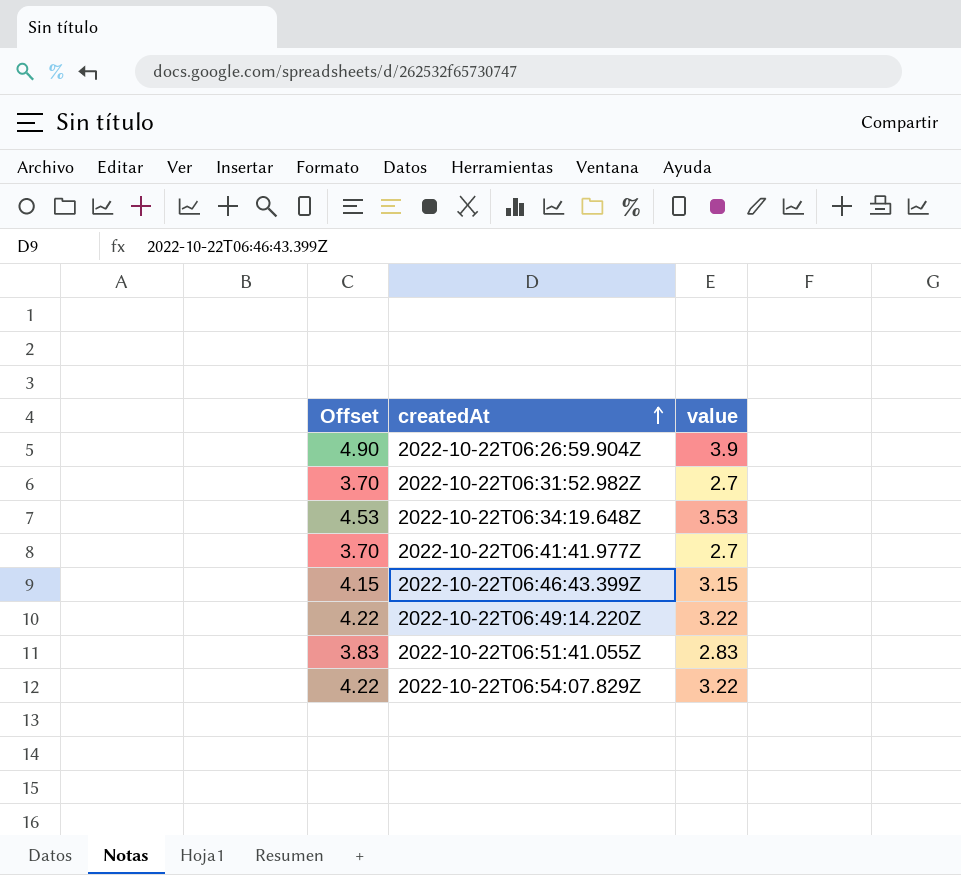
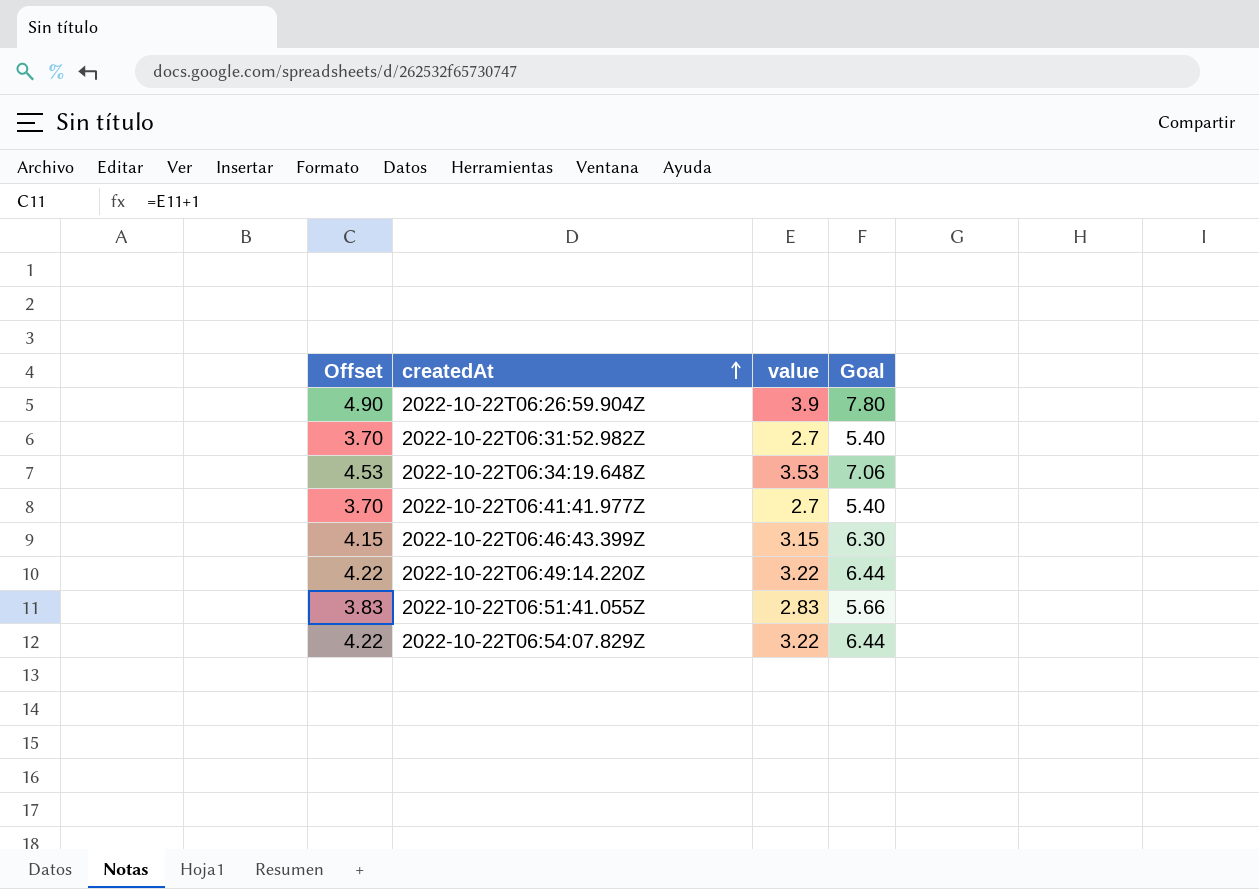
column Goal | formula: none -> [value] * 2

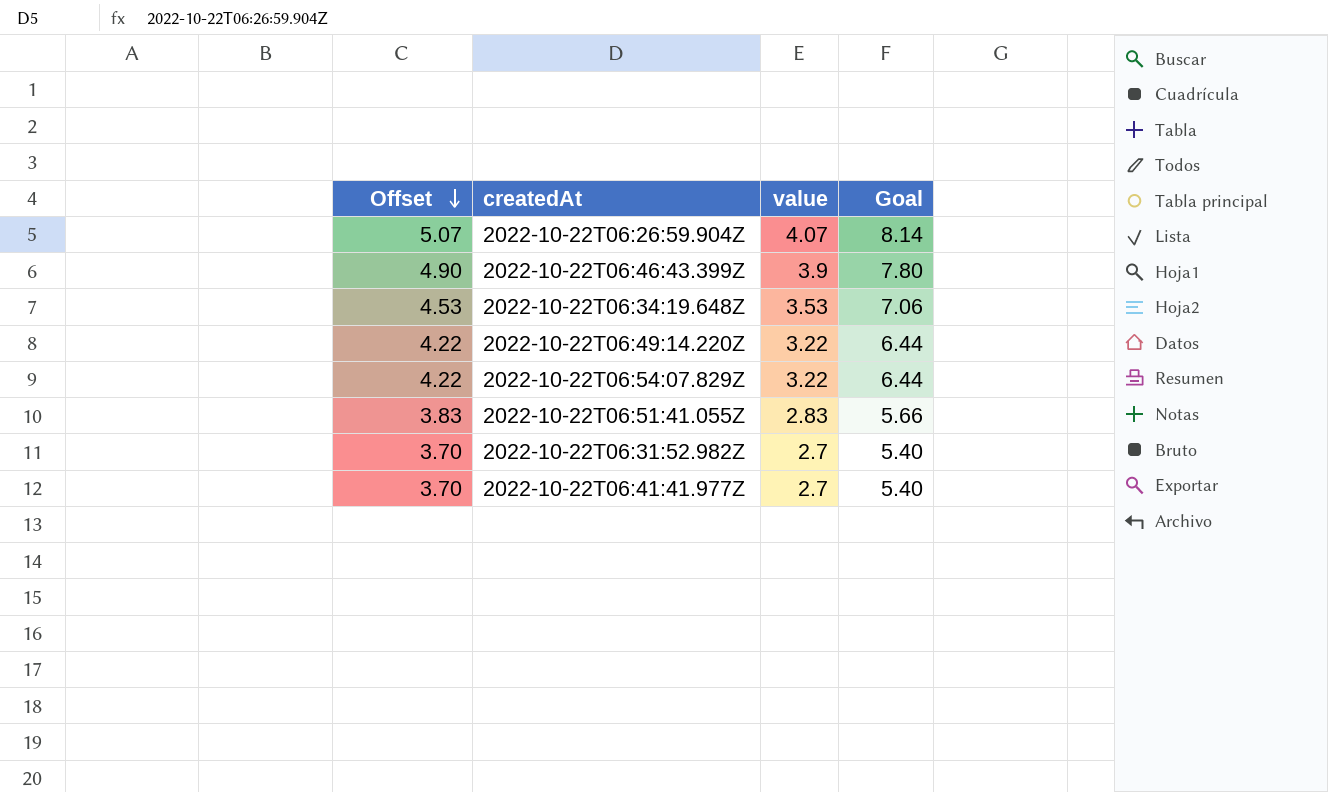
row order: createdAt ascending -> Offset descending
2022-10-22T06:26:59.904Z | Offset: 4.90 -> 5.07
2022-10-22T06:26:59.904Z | value: 3.9 -> 4.07
2022-10-22T06:26:59.904Z | Goal: 7.80 -> 8.14
2022-10-22T06:46:43.399Z | Offset: 4.15 -> 4.90
2022-10-22T06:46:43.399Z | value: 3.15 -> 3.9
2022-10-22T06:46:43.399Z | Goal: 6.30 -> 7.80

